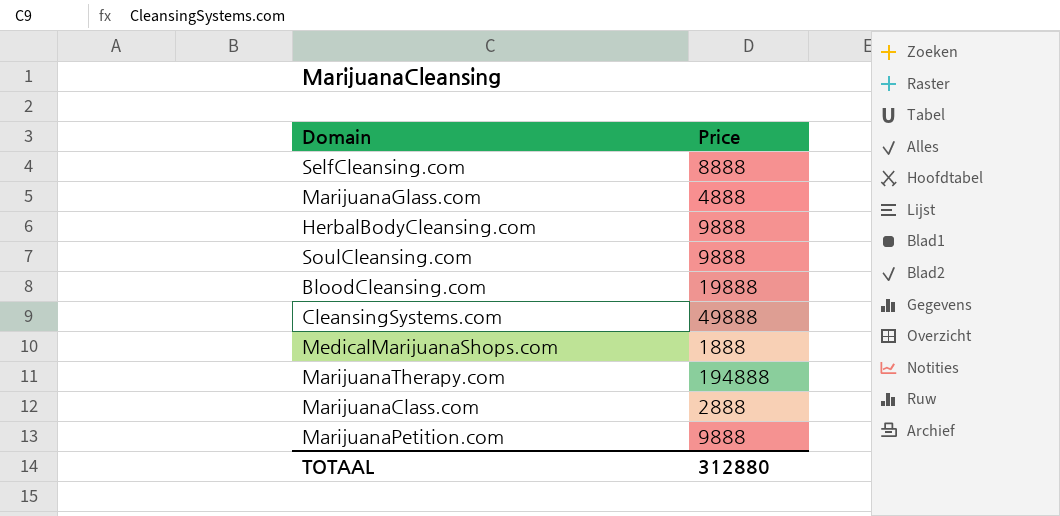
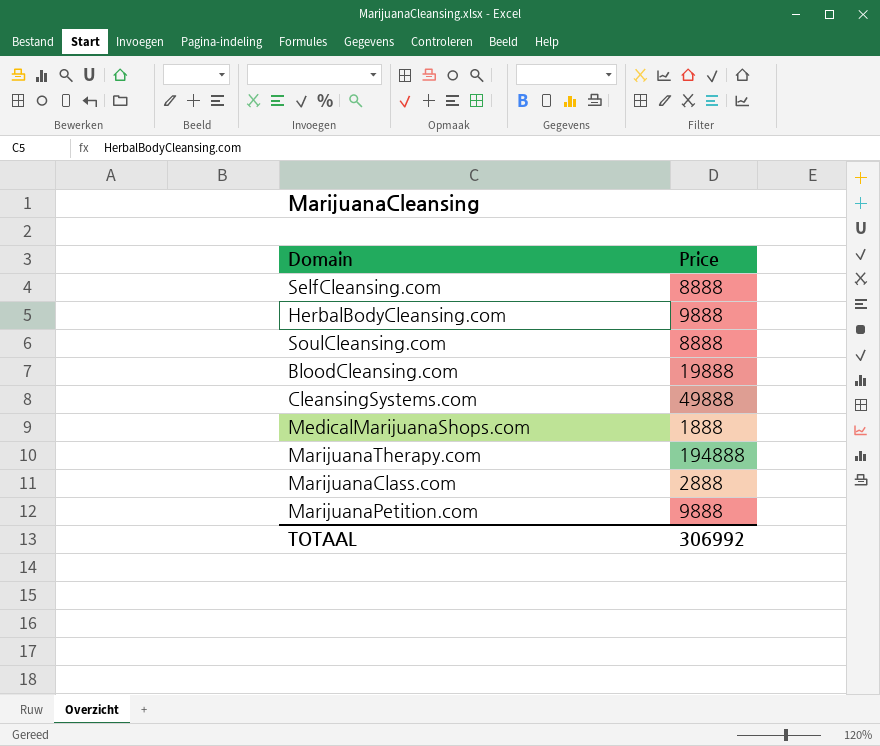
row MarijuanaGlass.com: 4888 -> none
SoulCleansing.com | Price: 9888 -> 8888
TOTAAL | Price: 312880 -> 306992

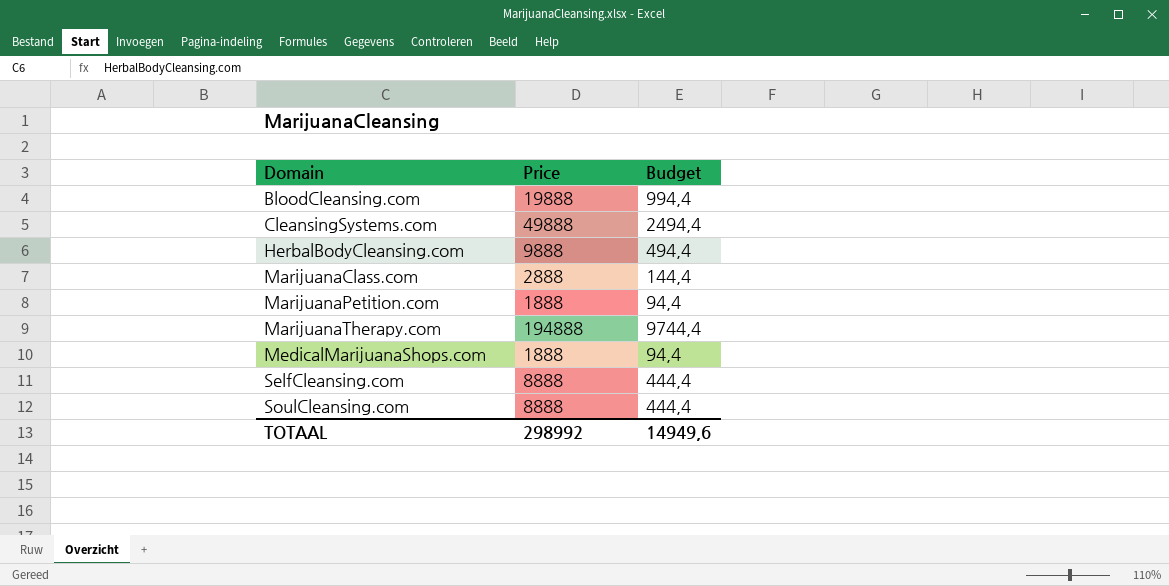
row order: none -> Domain ascending
column Budget | formula: none -> [Price] * 0,05
MarijuanaPetition.com | Price: 9888 -> 1888
TOTAAL | Price: 306992 -> 298992

